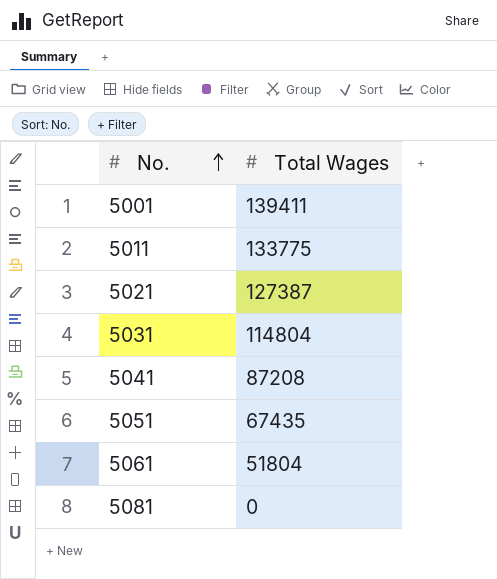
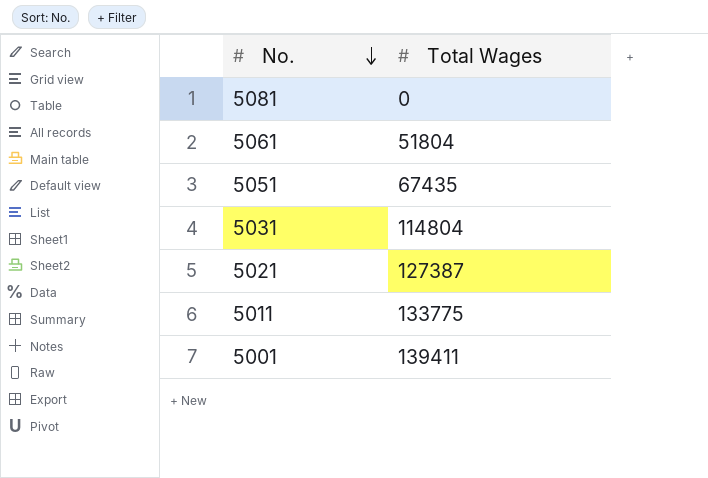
row order: No. ascending -> No. descending
row 5041: 87208 -> none

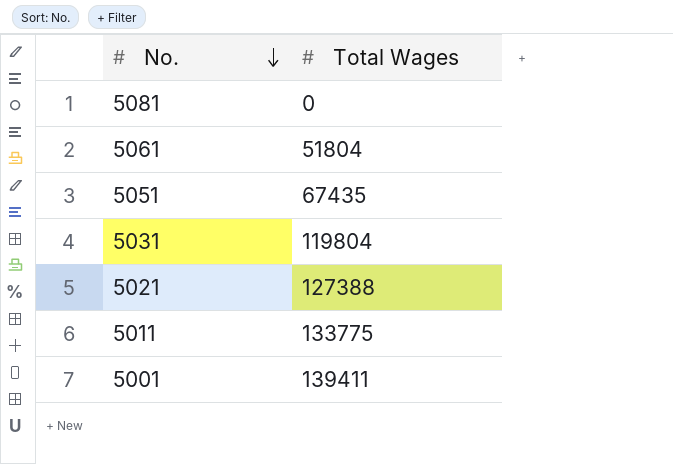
5031 | Total Wages: 114804 -> 119804
5021 | Total Wages: 127387 -> 127388

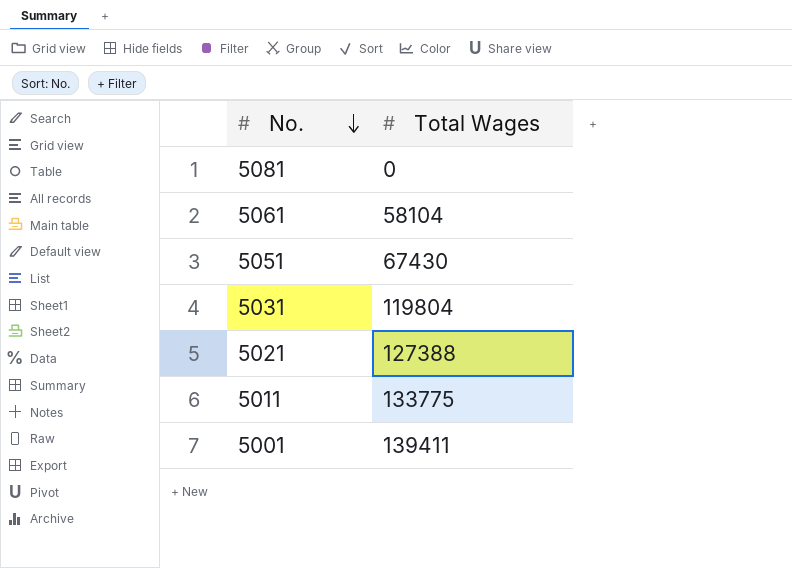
5061 | Total Wages: 51804 -> 58104
5051 | Total Wages: 67435 -> 67430

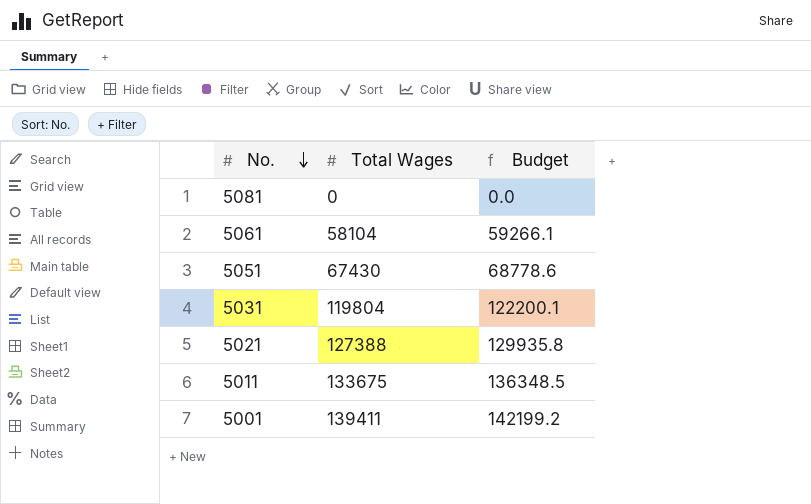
column Budget | formula: none -> [Total Wages] * 1.02
5011 | Total Wages: 133775 -> 133675

